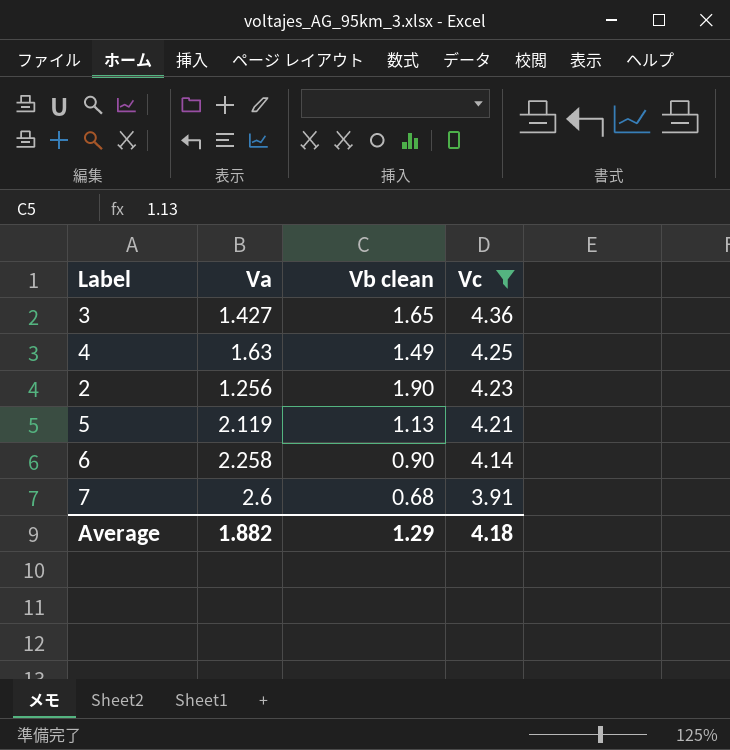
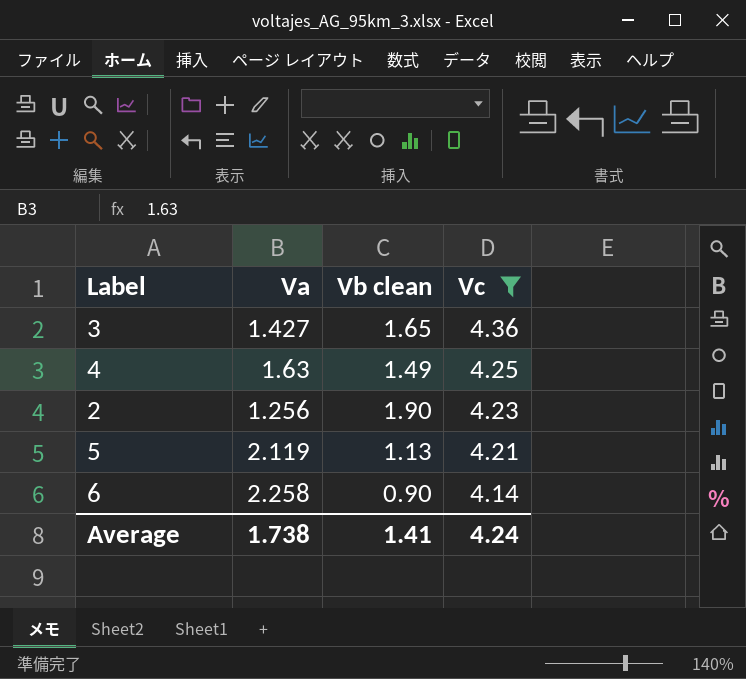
row 7: 2.6 | 0.68 | 3.91 -> none
Average | Va: 1.882 -> 1.738
Average | Vb clean: 1.29 -> 1.41
Average | Vc: 4.18 -> 4.24

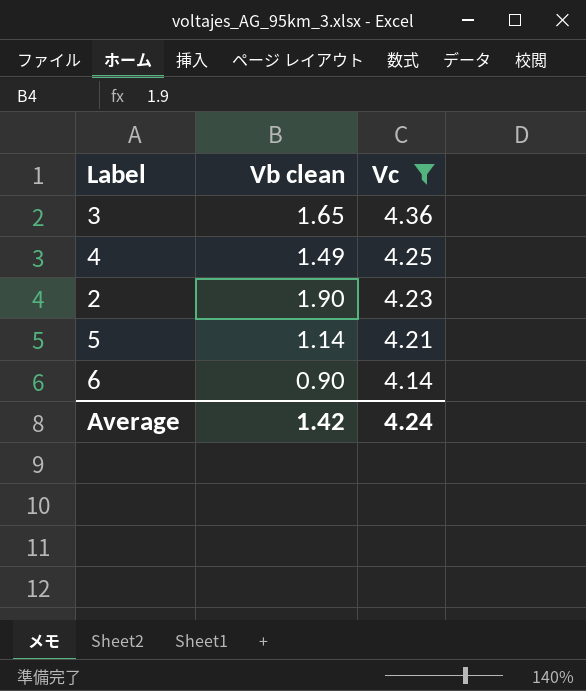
column Va | position: 2 -> none
5 | Vb clean: 1.13 -> 1.14
Average | Vb clean: 1.41 -> 1.42

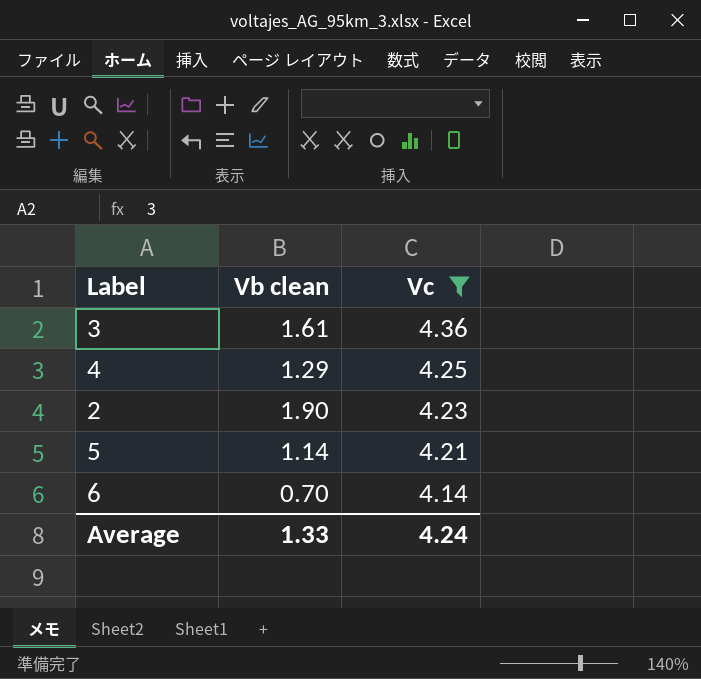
3 | Vb clean: 1.65 -> 1.61
4 | Vb clean: 1.49 -> 1.29
6 | Vb clean: 0.90 -> 0.70
Average | Vb clean: 1.42 -> 1.33

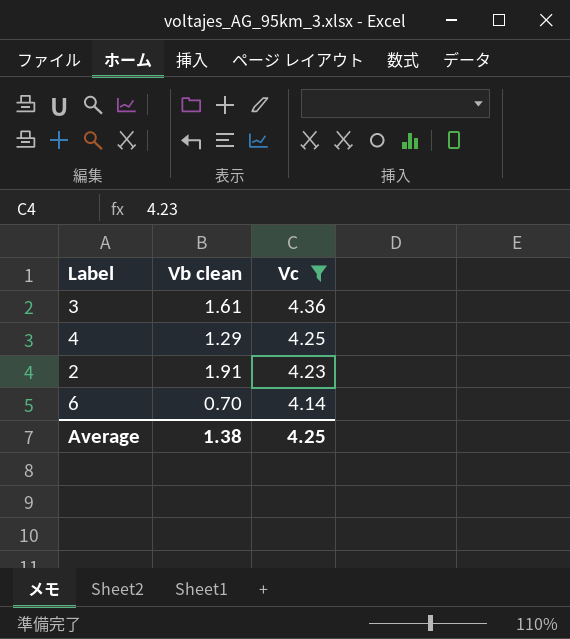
row 5: 1.14 | 4.21 -> none
2 | Vb clean: 1.90 -> 1.91
Average | Vb clean: 1.33 -> 1.38
Average | Vc: 4.24 -> 4.25

